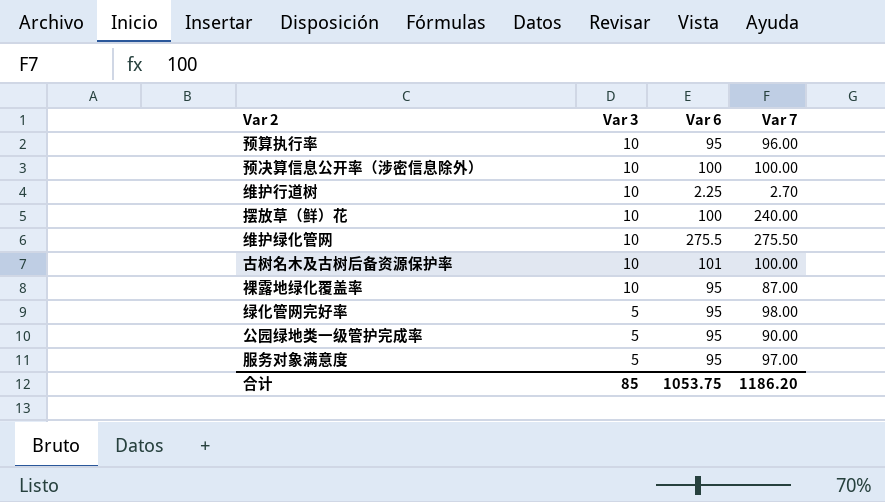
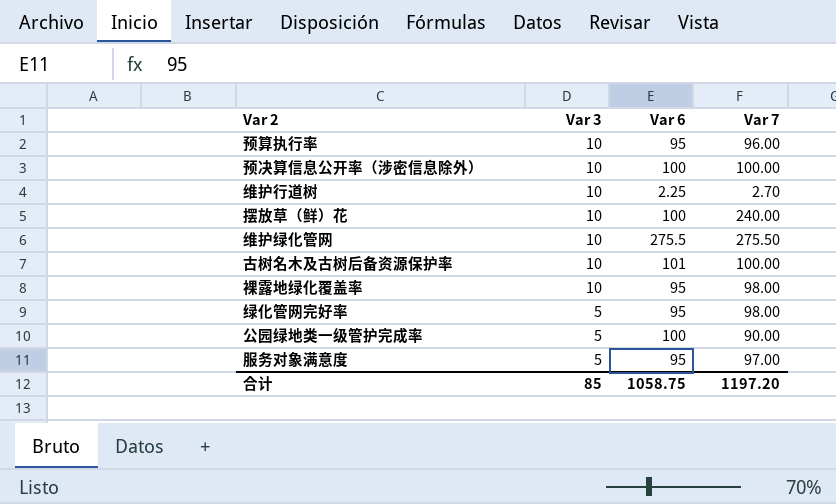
裸露地绿化覆盖率 | Var 7: 87.00 -> 98.00
公园绿地类一级管护完成率 | Var 6: 95 -> 100
合计 | Var 6: 1053.75 -> 1058.75
合计 | Var 7: 1186.20 -> 1197.20

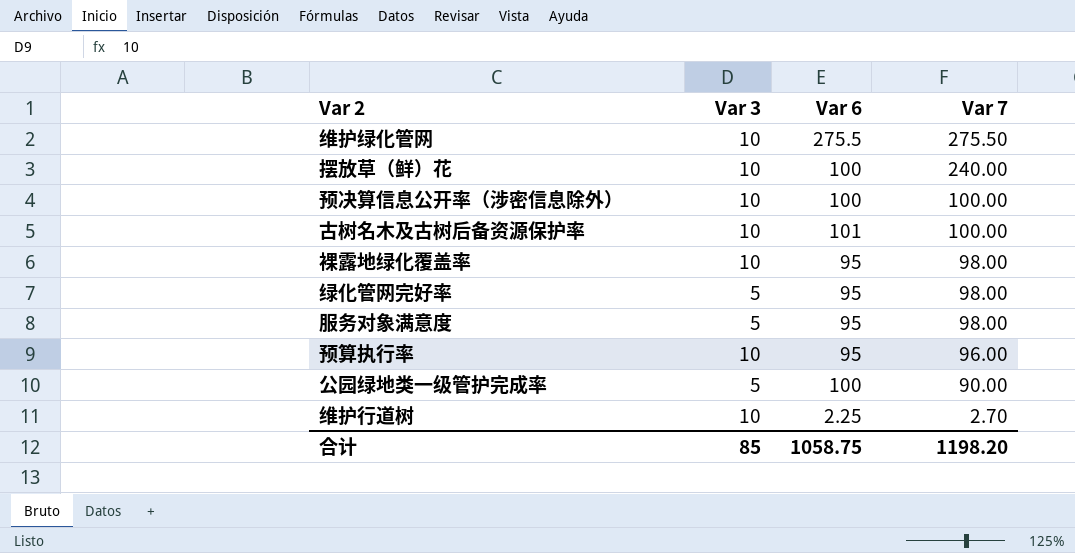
row order: Var 3 descending -> Var 7 descending
服务对象满意度 | Var 7: 97.00 -> 98.00
合计 | Var 7: 1197.20 -> 1198.20

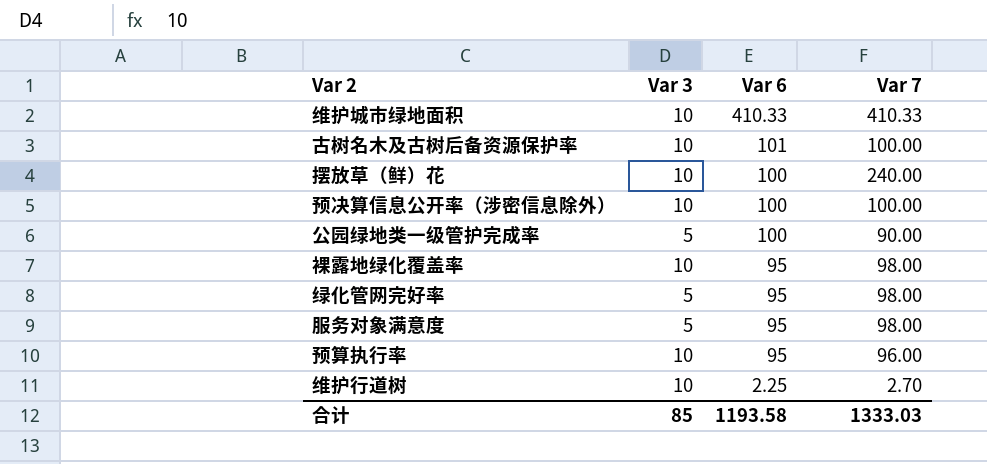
row order: Var 7 descending -> Var 6 descending
row 维护绿化管网: 10 | 275.5 | 275.50 -> none
row 维护城市绿地面积: none -> 10 | 410.33 | 410.33
合计 | Var 6: 1058.75 -> 1193.58
合计 | Var 7: 1198.20 -> 1333.03

